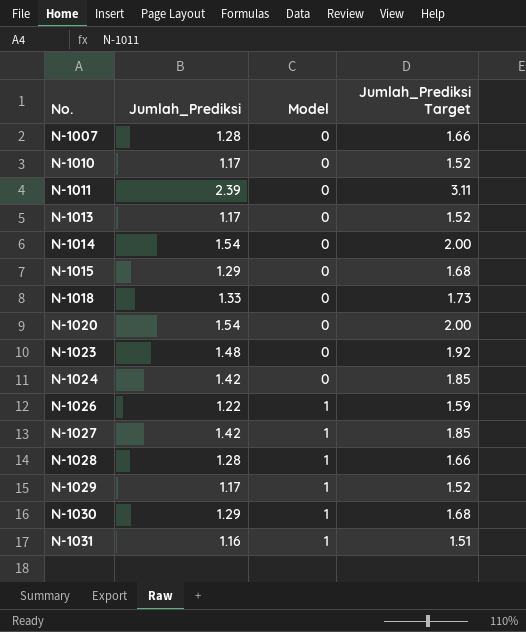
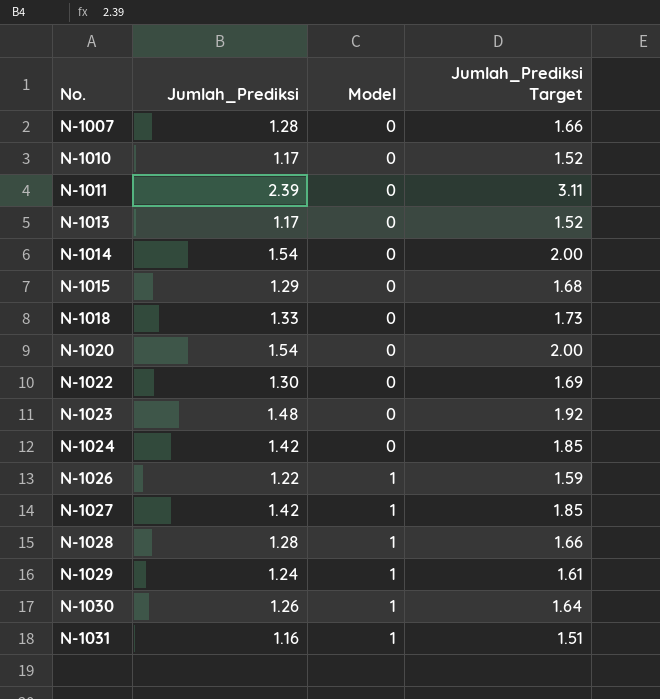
row N-1022: none -> 1.30 | 0 | 1.69
N-1029 | Jumlah_Prediksi: 1.17 -> 1.24
N-1029 | Jumlah_Prediksi Target: 1.52 -> 1.61
N-1030 | Jumlah_Prediksi: 1.29 -> 1.26
N-1030 | Jumlah_Prediksi Target: 1.68 -> 1.64

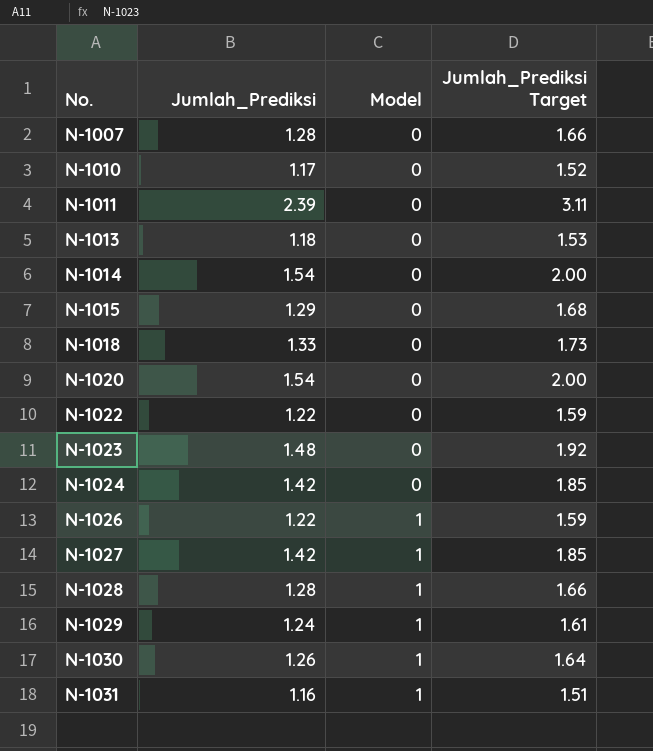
N-1013 | Jumlah_Prediksi: 1.17 -> 1.18
N-1013 | Jumlah_Prediksi Target: 1.52 -> 1.53
N-1022 | Jumlah_Prediksi: 1.30 -> 1.22
N-1022 | Jumlah_Prediksi Target: 1.69 -> 1.59

